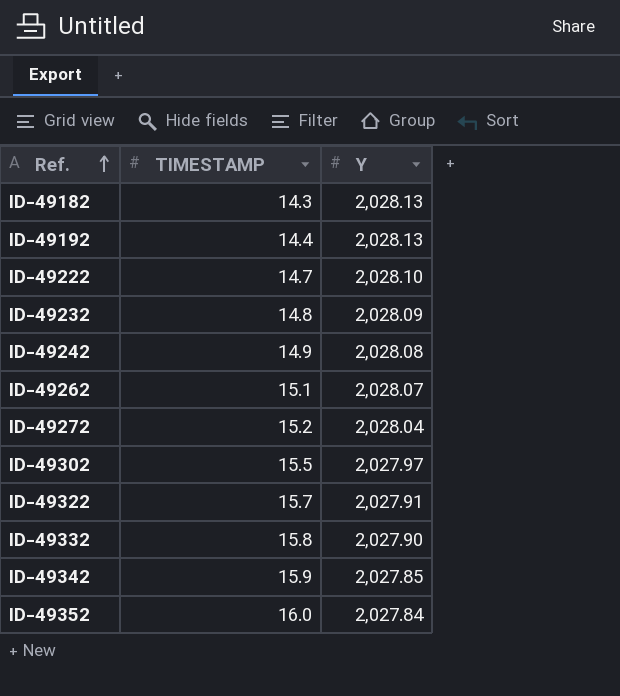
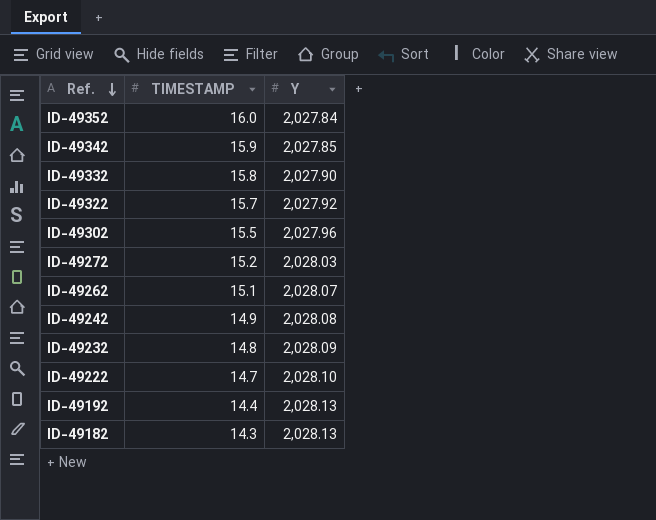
row order: Ref. ascending -> Ref. descending
ID-49322 | Y: 2,027.91 -> 2,027.92
ID-49302 | Y: 2,027.97 -> 2,027.96
ID-49272 | Y: 2,028.04 -> 2,028.03

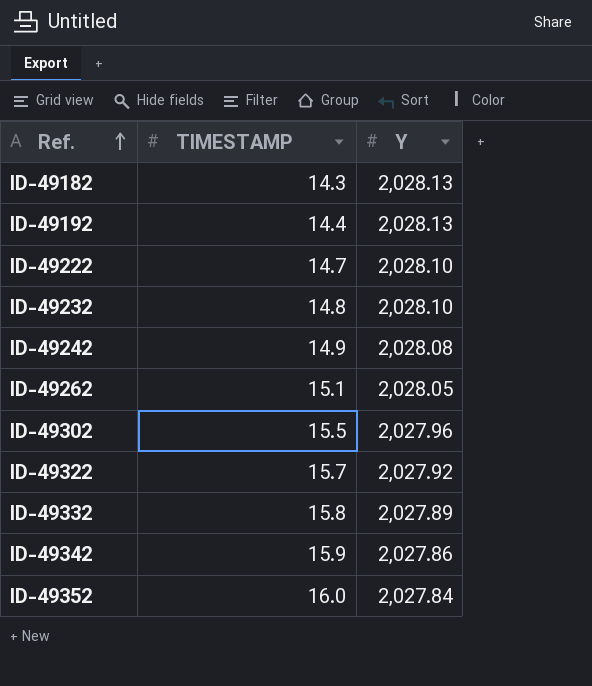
row order: Ref. descending -> Ref. ascending
row ID-49272: 15.2 | 2,028.03 -> none
ID-49232 | Y: 2,028.09 -> 2,028.10
ID-49262 | Y: 2,028.07 -> 2,028.05
ID-49332 | Y: 2,027.90 -> 2,027.89
ID-49342 | Y: 2,027.85 -> 2,027.86

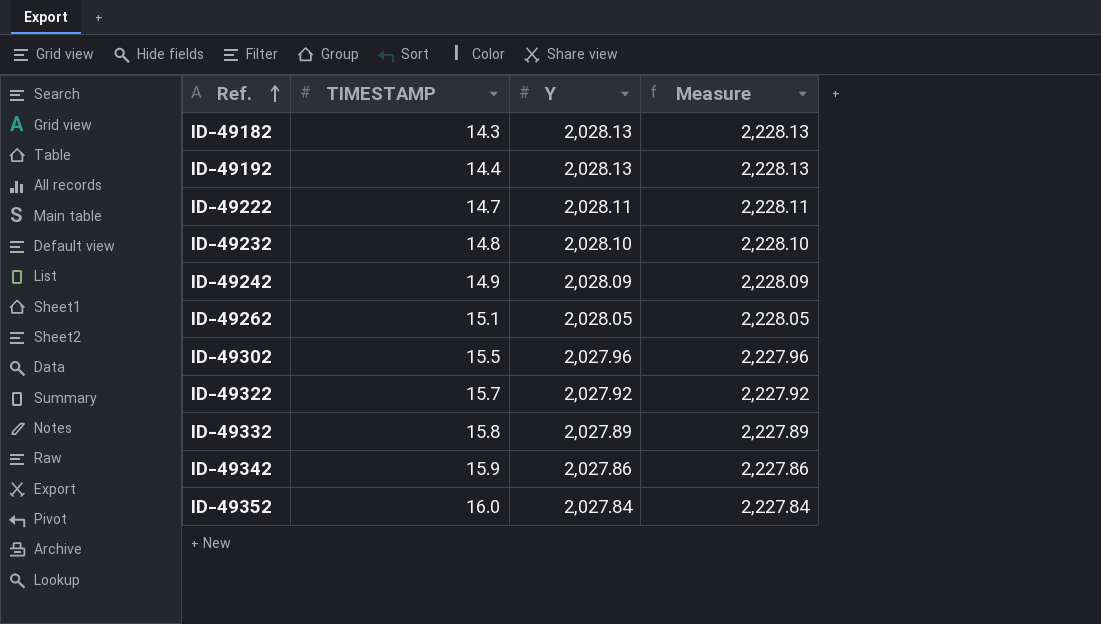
column Measure | formula: none -> [Y] + 200
ID-49222 | Y: 2,028.10 -> 2,028.11
ID-49242 | Y: 2,028.08 -> 2,028.09

